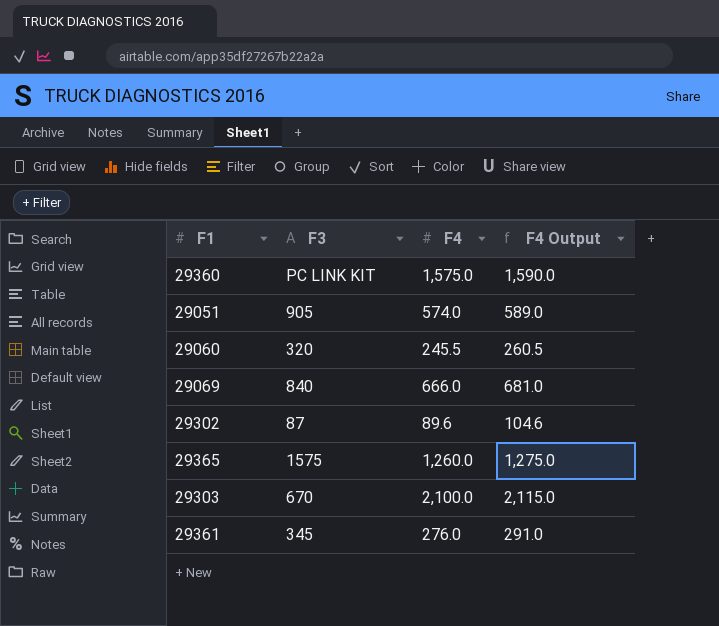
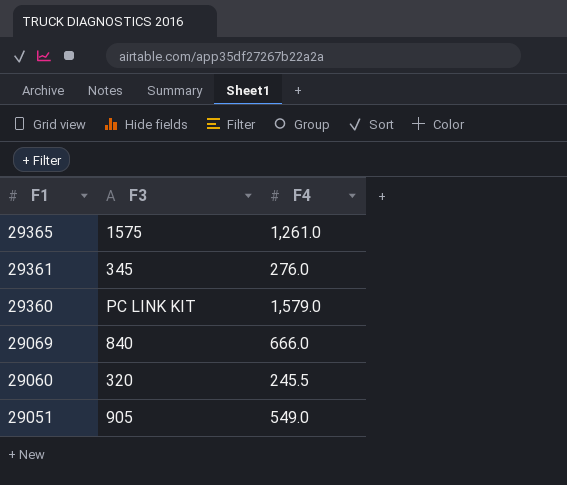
row order: none -> F1 descending
column F4 Output | formula: [F4] + 15 -> none
row 29302: 87 | 89.6 | 104.6 -> none
row 29303: 670 | 2,100.0 | 2,115.0 -> none
29365 | F4: 1,260.0 -> 1,261.0
29360 | F4: 1,575.0 -> 1,579.0
29051 | F4: 574.0 -> 549.0

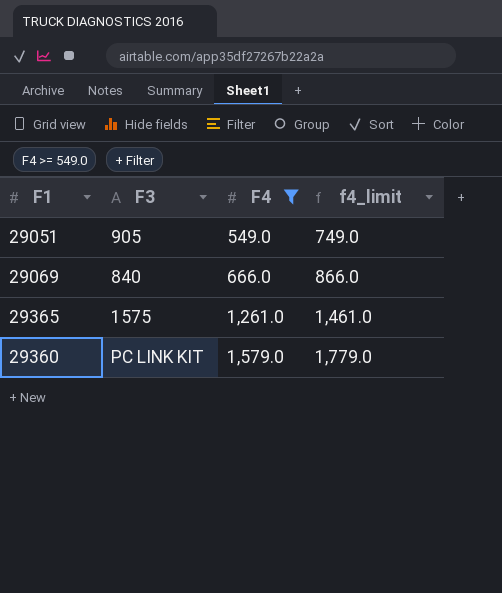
filter: none -> F4 >= 549.0
row order: F1 descending -> F4 ascending
column f4_limit | formula: none -> [F4] + 200

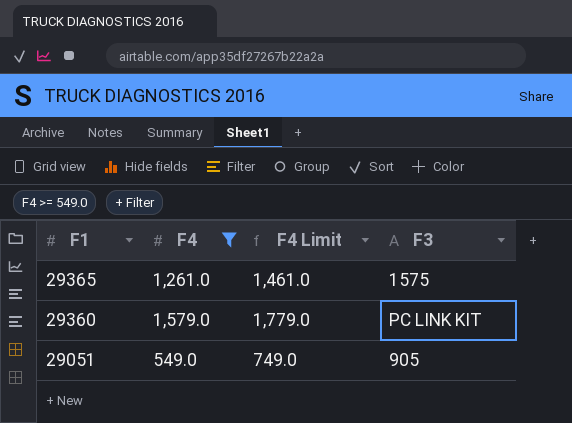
row order: F4 ascending -> F1 descending
column name: f4_limit -> F4 Limit
column F3 | position: 2 -> 4
row 29069: 840 | 666.0 | 866.0 -> none

